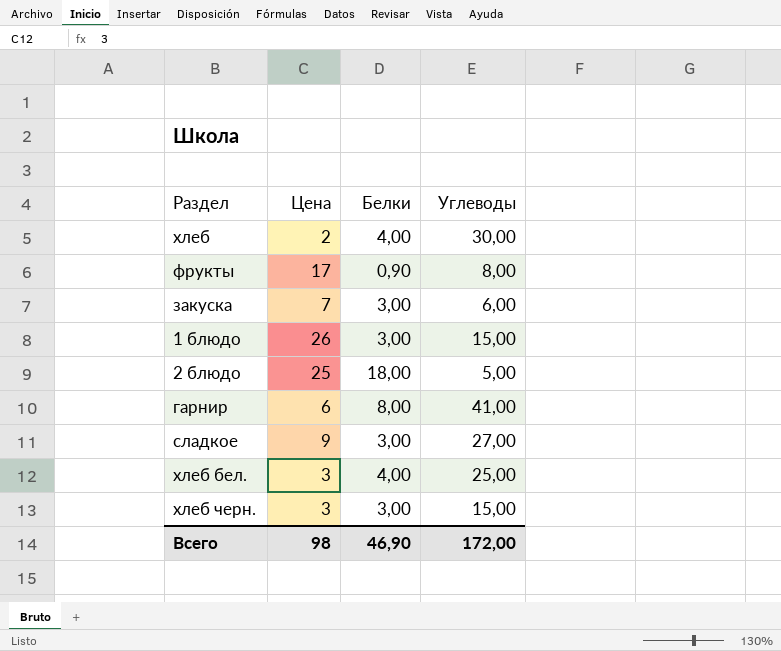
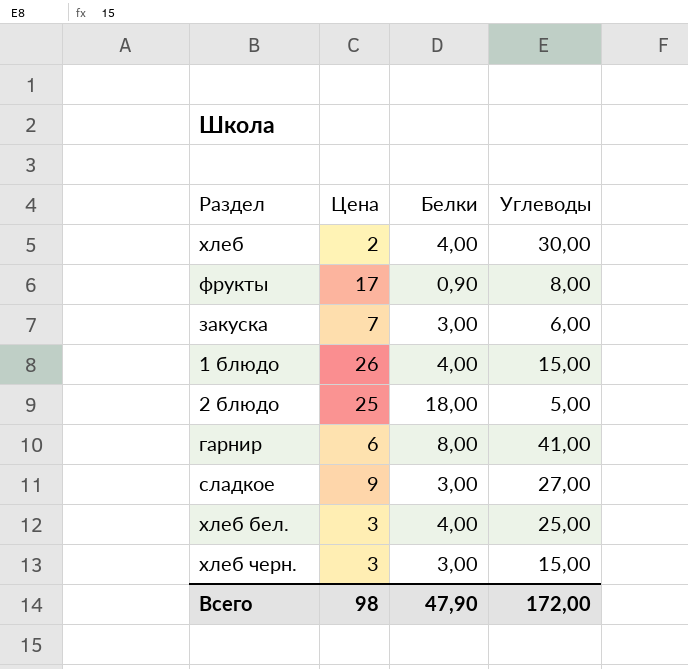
1 блюдо | Белки: 3,00 -> 4,00
Всего | Белки: 46,90 -> 47,90

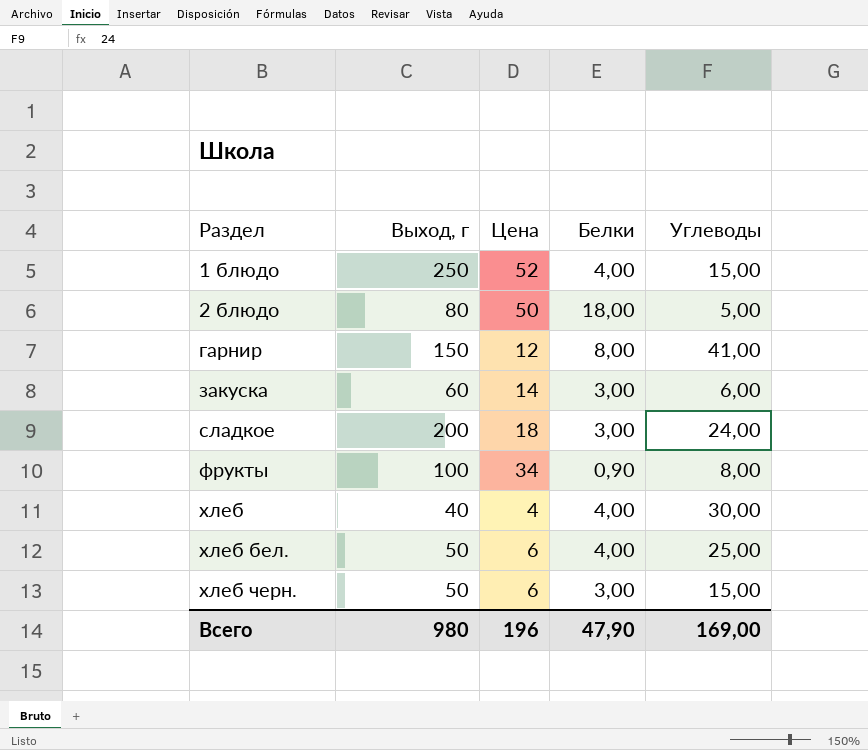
row order: none -> Раздел ascending
column Выход, г | position: none -> 2
1 блюдо | Цена: 26 -> 52
2 блюдо | Цена: 25 -> 50
гарнир | Цена: 6 -> 12
закуска | Цена: 7 -> 14
сладкое | Цена: 9 -> 18
сладкое | Углеводы: 27,00 -> 24,00
фрукты | Цена: 17 -> 34
хлеб | Цена: 2 -> 4
хлеб бел. | Цена: 3 -> 6
хлеб черн. | Цена: 3 -> 6
Всего | Цена: 98 -> 196
Всего | Углеводы: 172,00 -> 169,00

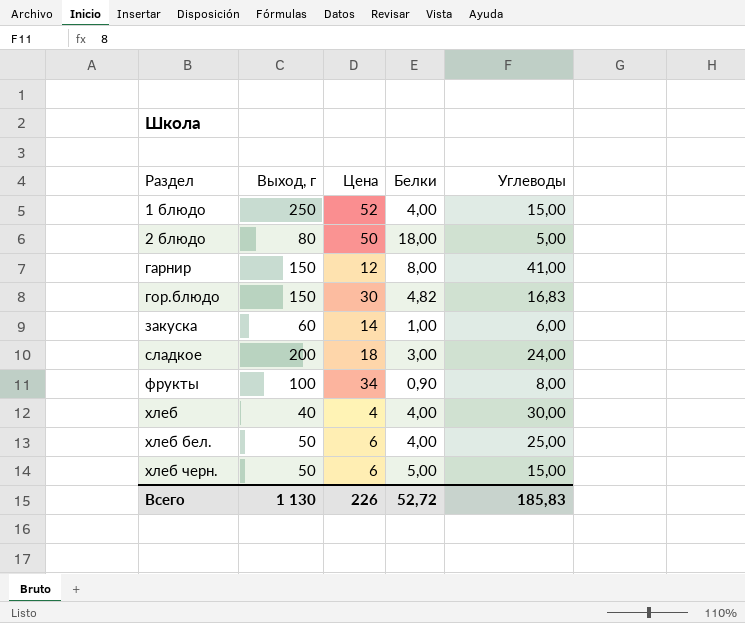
row гор.блюдо: none -> 150 | 30 | 4,82 | 16,83
закуска | Белки: 3,00 -> 1,00
хлеб черн. | Белки: 3,00 -> 5,00
Всего | Выход, г: 980 -> 1 130
Всего | Цена: 196 -> 226
Всего | Белки: 47,90 -> 52,72
Всего | Углеводы: 169,00 -> 185,83

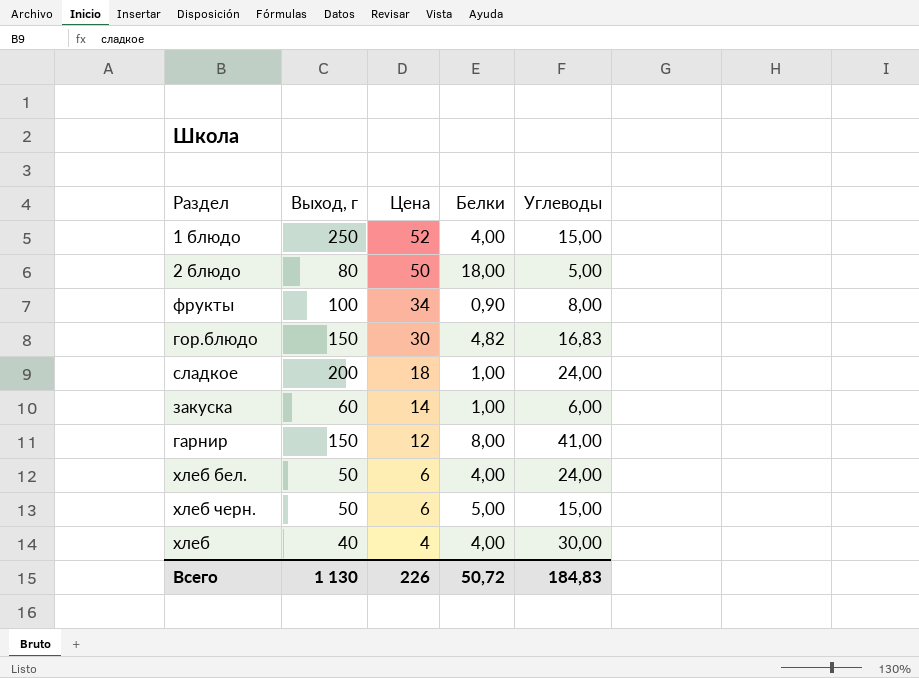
row order: Раздел ascending -> Цена descending
сладкое | Белки: 3,00 -> 1,00
хлеб бел. | Углеводы: 25,00 -> 24,00
Всего | Белки: 52,72 -> 50,72
Всего | Углеводы: 185,83 -> 184,83

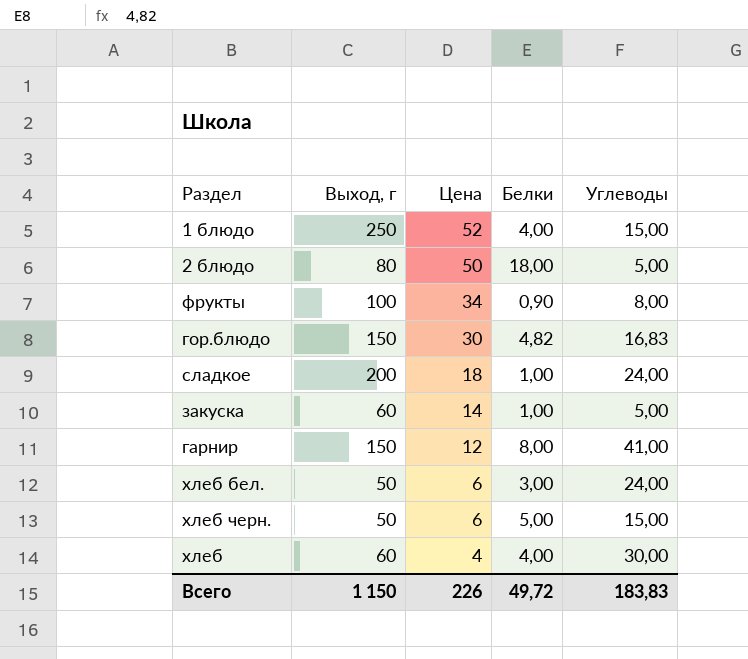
закуска | Углеводы: 6,00 -> 5,00
хлеб бел. | Белки: 4,00 -> 3,00
хлеб | Выход, г: 40 -> 60
Всего | Выход, г: 1 130 -> 1 150
Всего | Белки: 50,72 -> 49,72
Всего | Углеводы: 184,83 -> 183,83

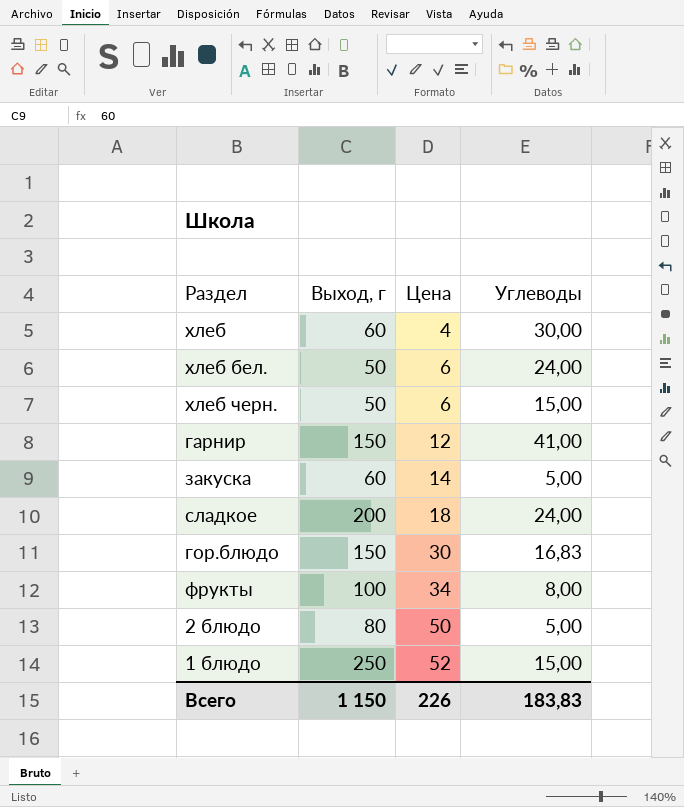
row order: Цена descending -> Цена ascending
column Белки | position: 4 -> none

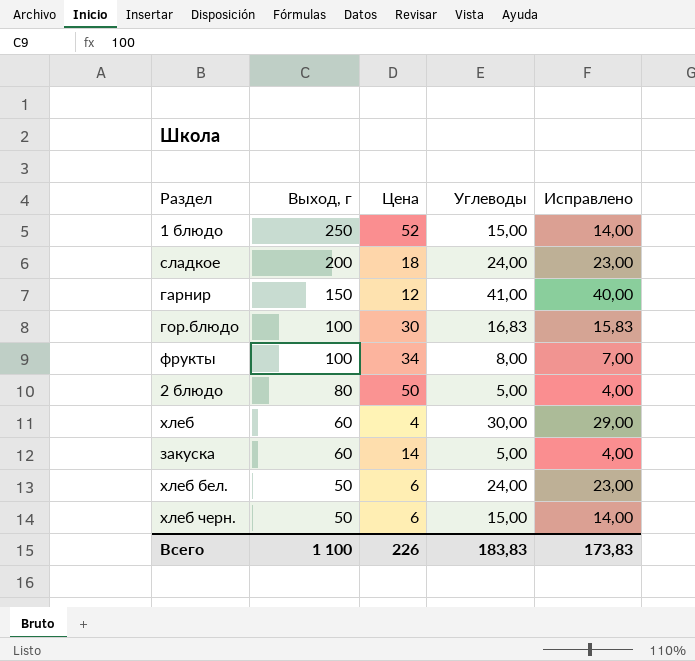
row order: Цена ascending -> Выход, г descending
column Исправлено | formula: none -> [Углеводы] - 1
гор.блюдо | Выход, г: 150 -> 100
Всего | Выход, г: 1 150 -> 1 100

